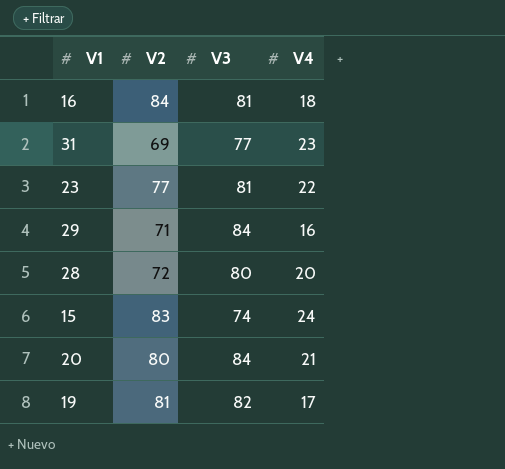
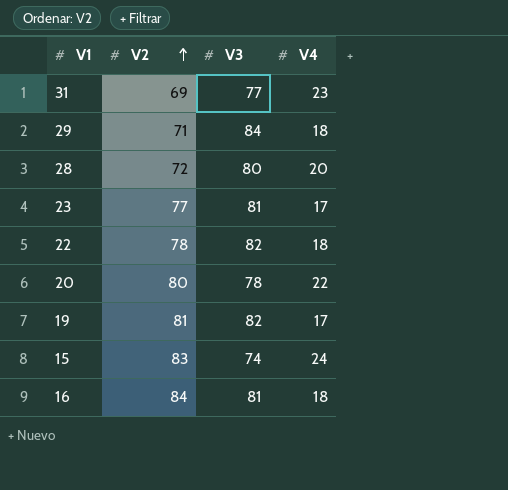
row order: none -> V2 ascending
29 | V4: 16 -> 18
23 | V4: 22 -> 17
row 22: none -> 78 | 82 | 18
20 | V3: 84 -> 78
20 | V4: 21 -> 22

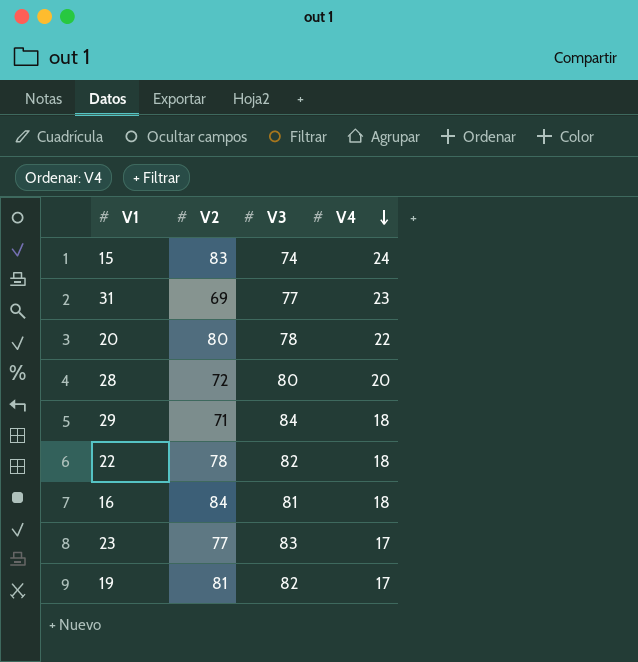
row order: V2 ascending -> V4 descending
23 | V3: 81 -> 83

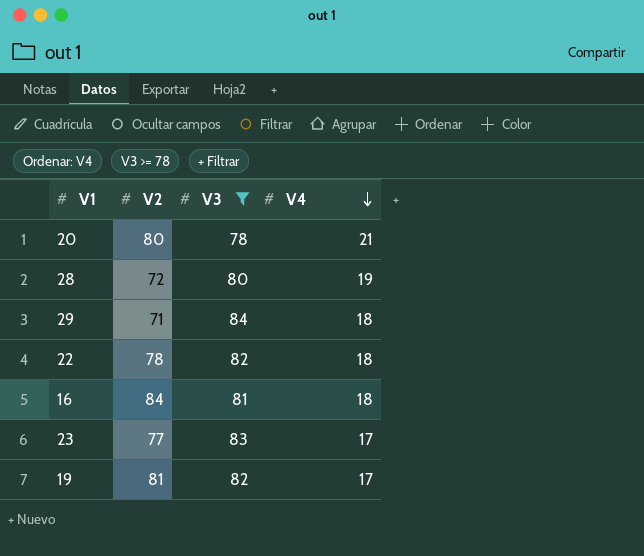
filter: none -> V3 >= 78
20 | V4: 22 -> 21
28 | V4: 20 -> 19

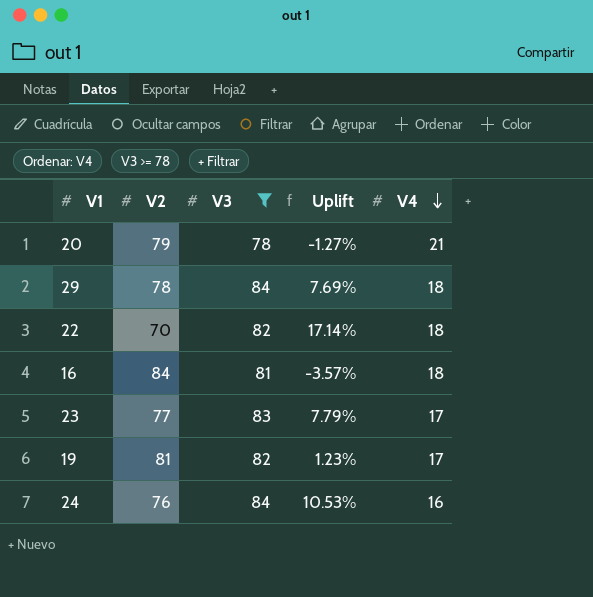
column Uplift | formula: none -> ([V3] - [V2]) / [V2]
row 28: 72 | 80 | 19 -> none
20 | V2: 80 -> 79
29 | V2: 71 -> 78
22 | V2: 78 -> 70
row 24: none -> 76 | 84 | 10.53% | 16

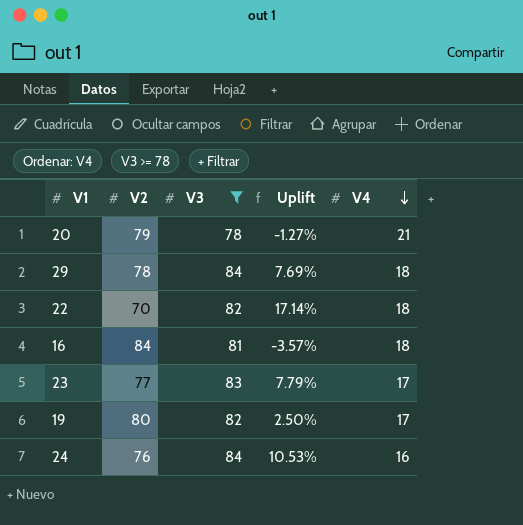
19 | V2: 81 -> 80
19 | Uplift: 1.23% -> 2.50%

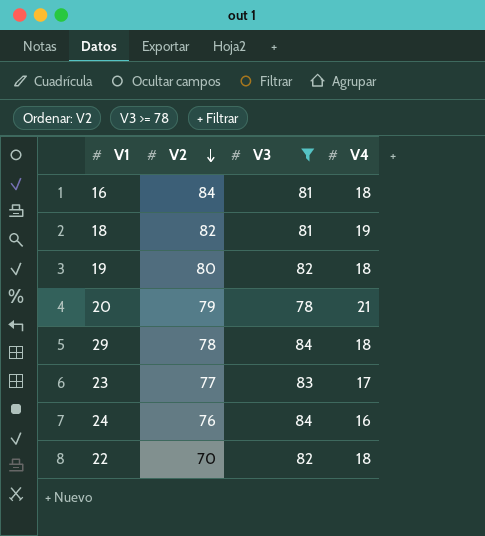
row order: V4 descending -> V2 descending
column Uplift | formula: ([V3] - [V2]) / [V2] -> none
row 18: none -> 82 | 81 | 19
19 | V4: 17 -> 18

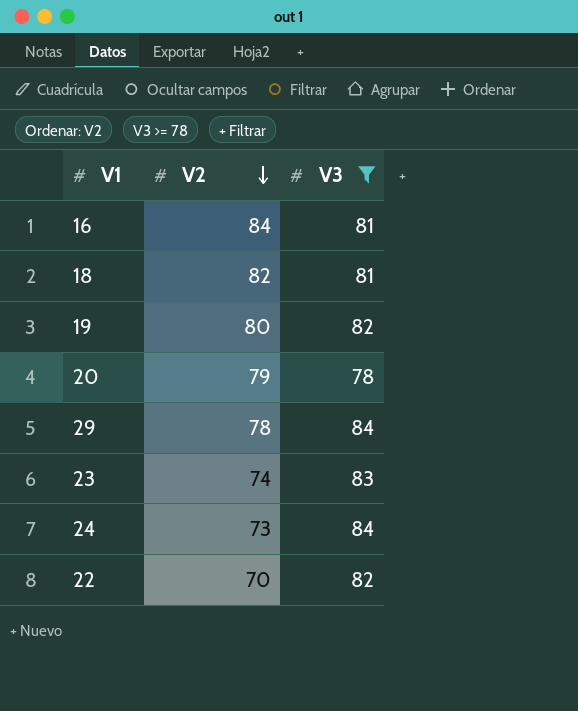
column V4 | position: 4 -> none
23 | V2: 77 -> 74
24 | V2: 76 -> 73

